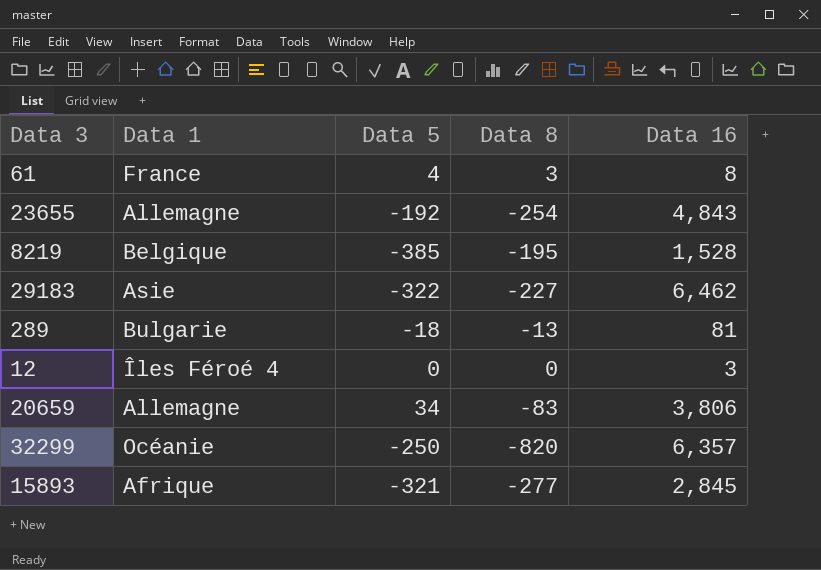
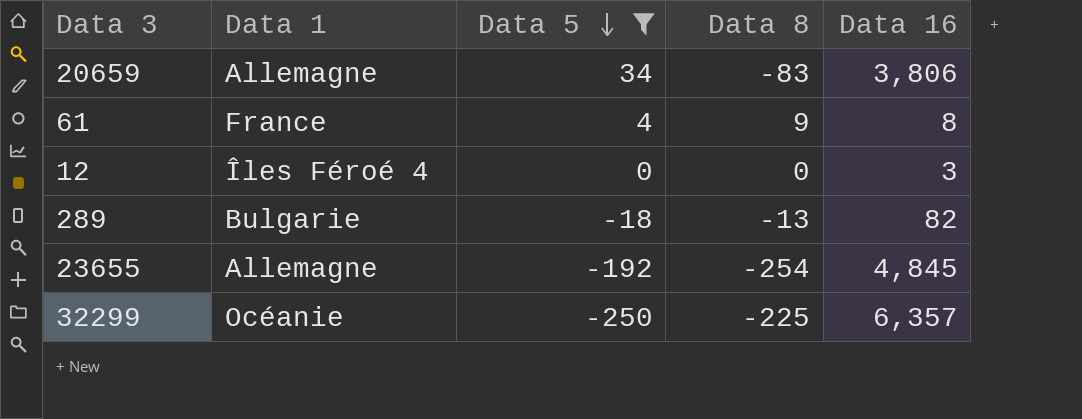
filter: none -> Data 5 >= -250
row order: none -> Data 5 descending
61 | Data 8: 3 -> 9
289 | Data 16: 81 -> 82
23655 | Data 16: 4,843 -> 4,845
32299 | Data 8: -820 -> -225

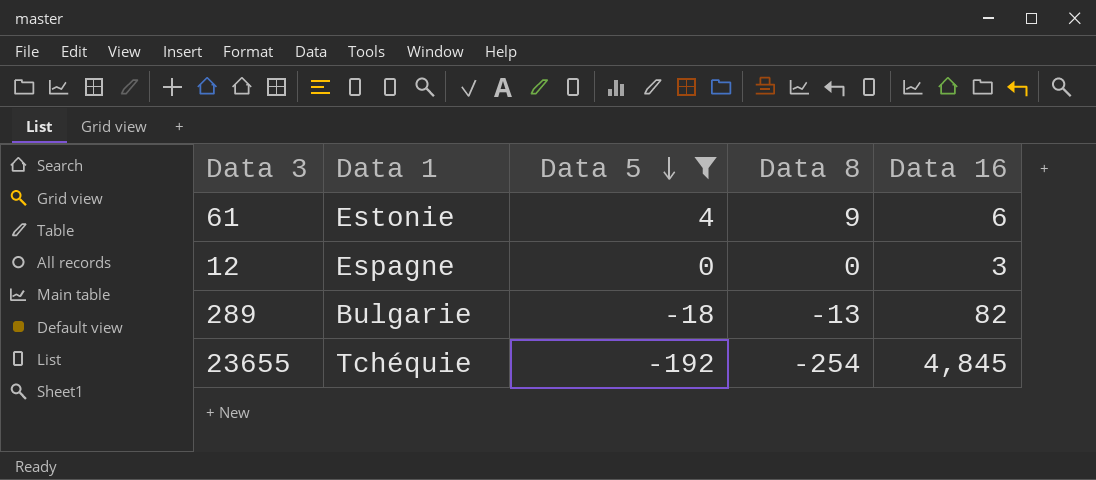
row 20659: Allemagne | 34 | -83 | 3,806 -> none
row 32299: Océanie | -250 | -225 | 6,357 -> none
61 | Data 1: France -> Estonie
61 | Data 16: 8 -> 6
12 | Data 1: Îles Féroé 4 -> Espagne
23655 | Data 1: Allemagne -> Tchéquie

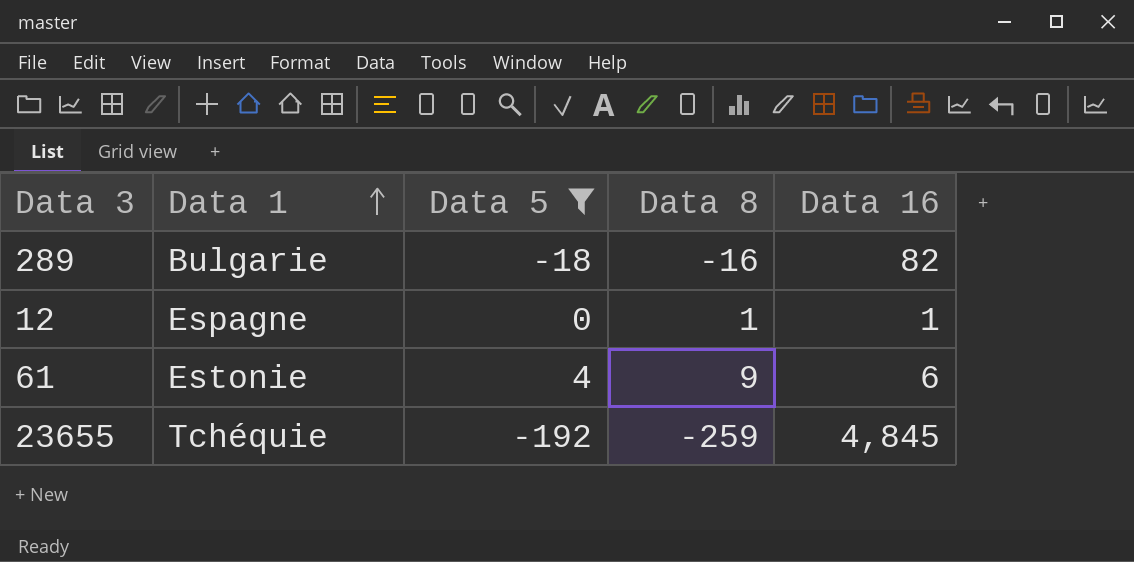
row order: Data 5 descending -> Data 1 ascending
289 | Data 8: -13 -> -16
12 | Data 8: 0 -> 1
12 | Data 16: 3 -> 1
23655 | Data 8: -254 -> -259

